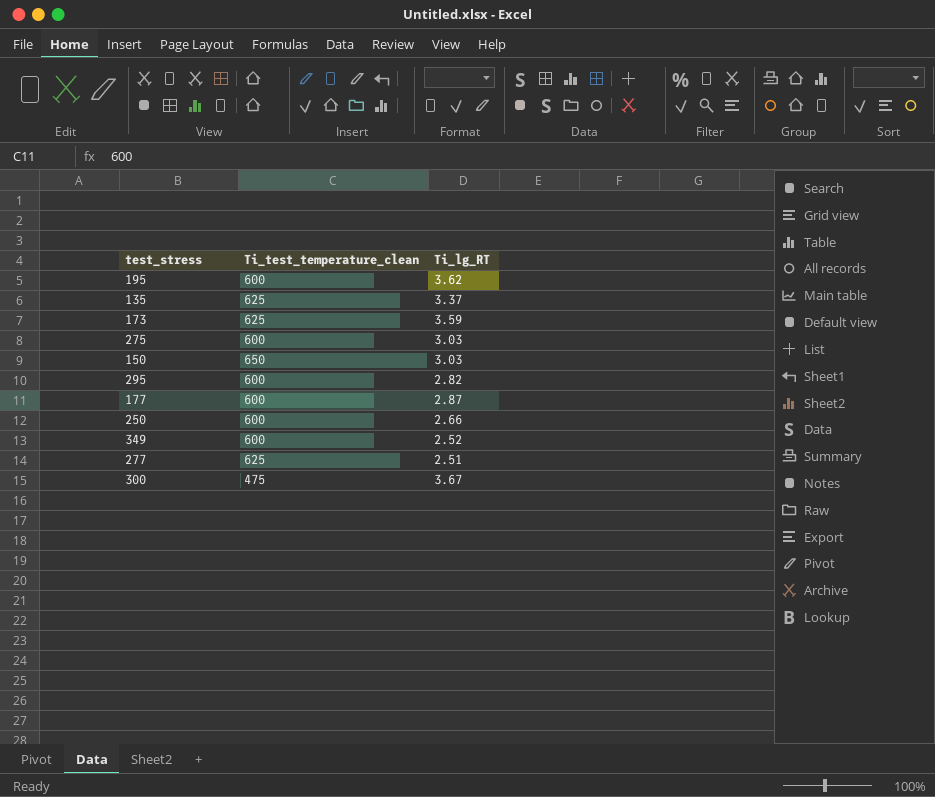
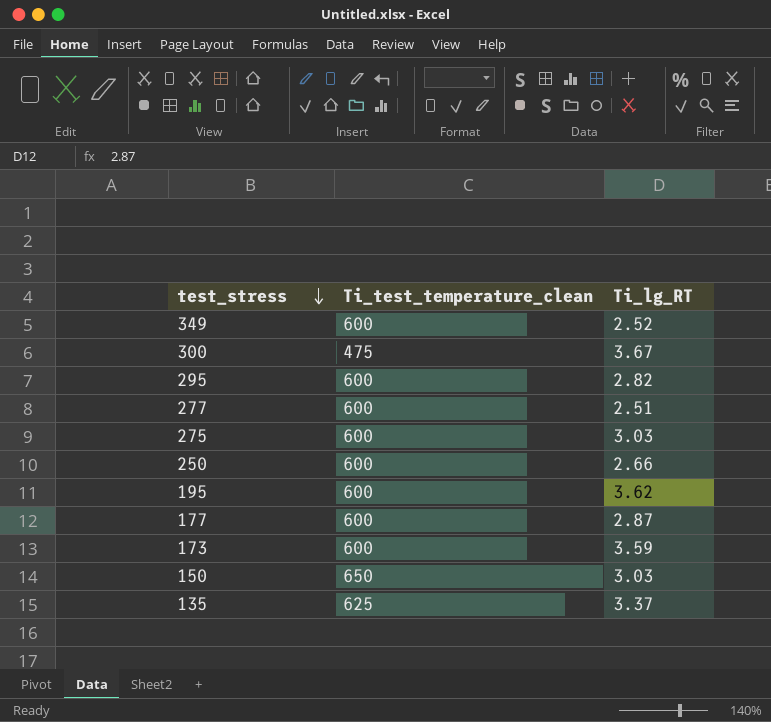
row order: none -> test_stress descending
277 | Ti_test_temperature_clean: 625 -> 600
173 | Ti_test_temperature_clean: 625 -> 600

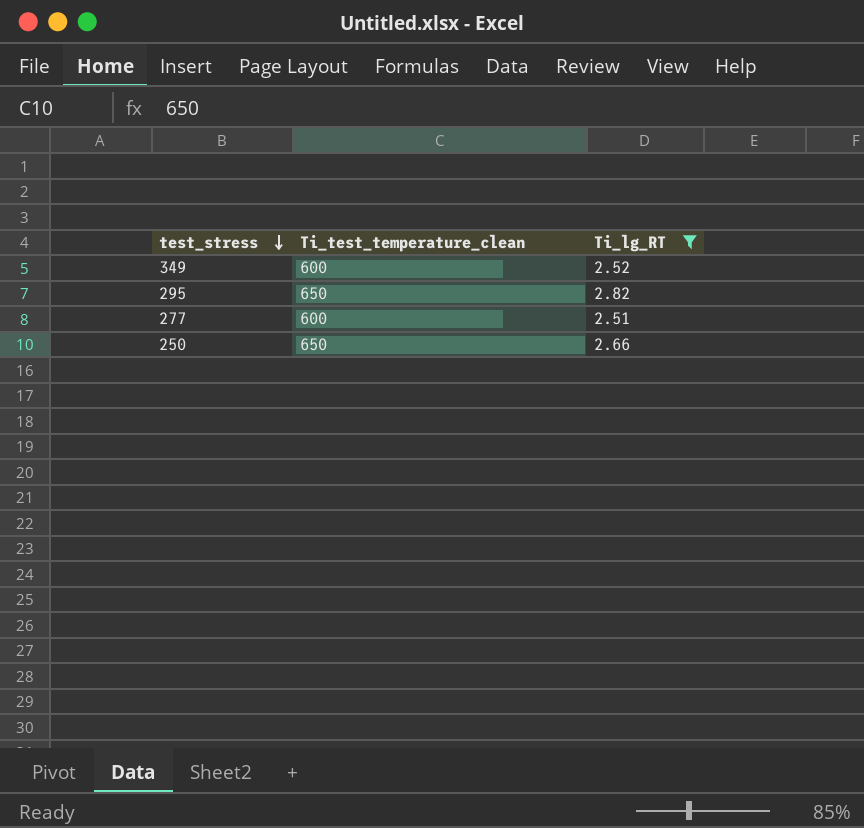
filter: none -> Ti_lg_RT <= 2.82
295 | Ti_test_temperature_clean: 600 -> 650
250 | Ti_test_temperature_clean: 600 -> 650

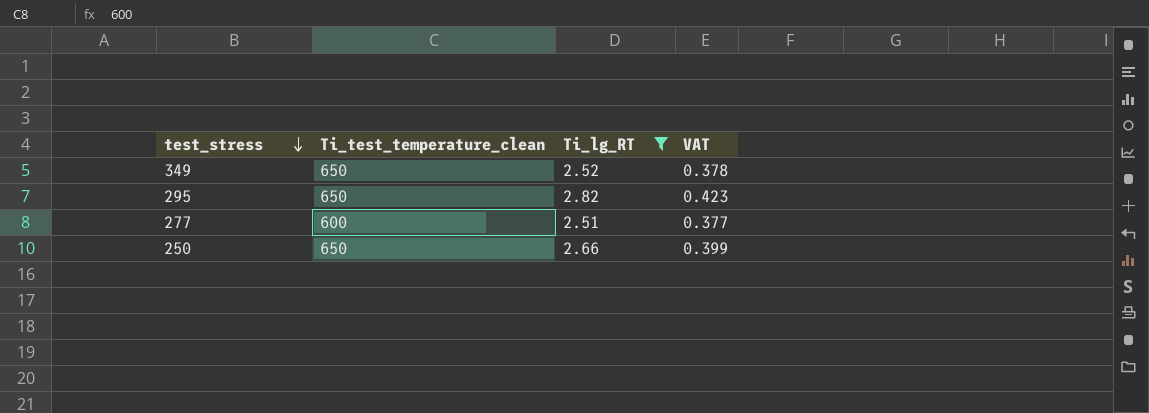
column VAT | formula: none -> [Ti_lg_RT] * 0.15
349 | Ti_test_temperature_clean: 600 -> 650

